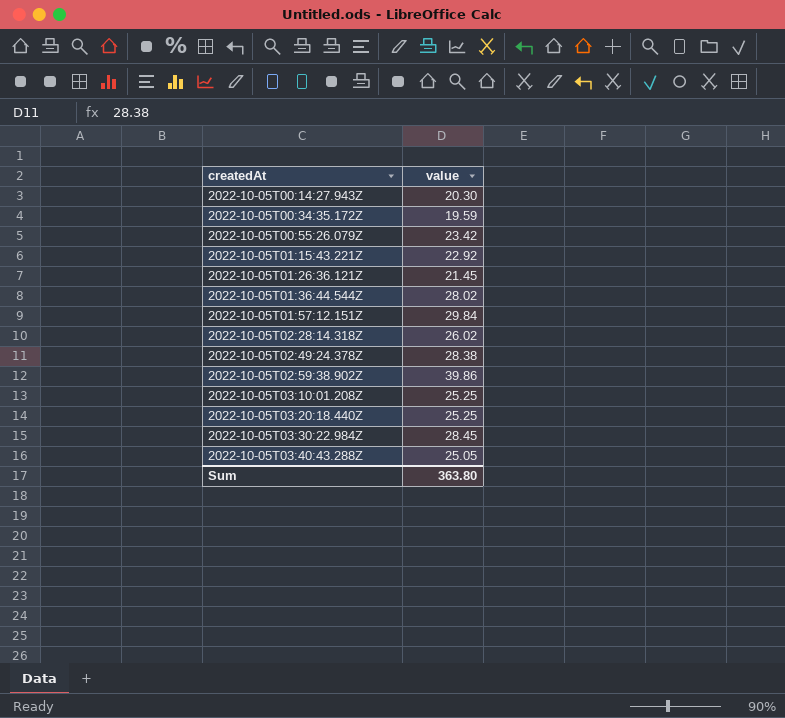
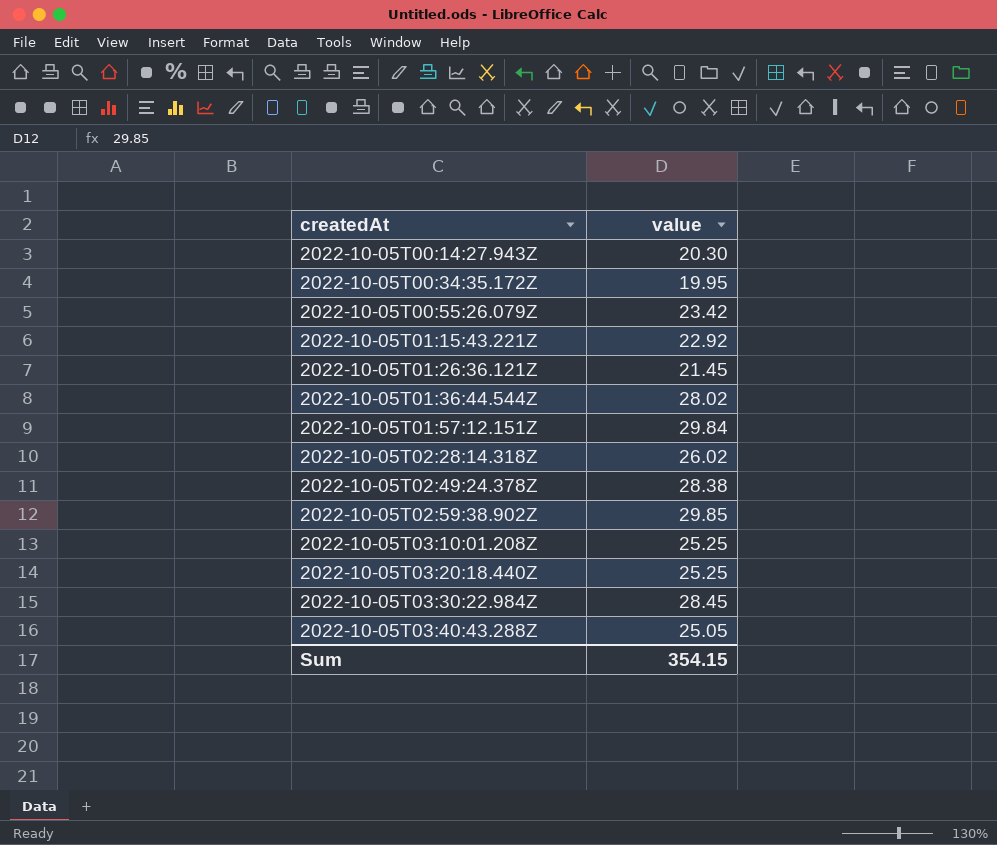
2022-10-05T00:34:35.172Z | value: 19.59 -> 19.95
2022-10-05T02:59:38.902Z | value: 39.86 -> 29.85
Sum | value: 363.80 -> 354.15

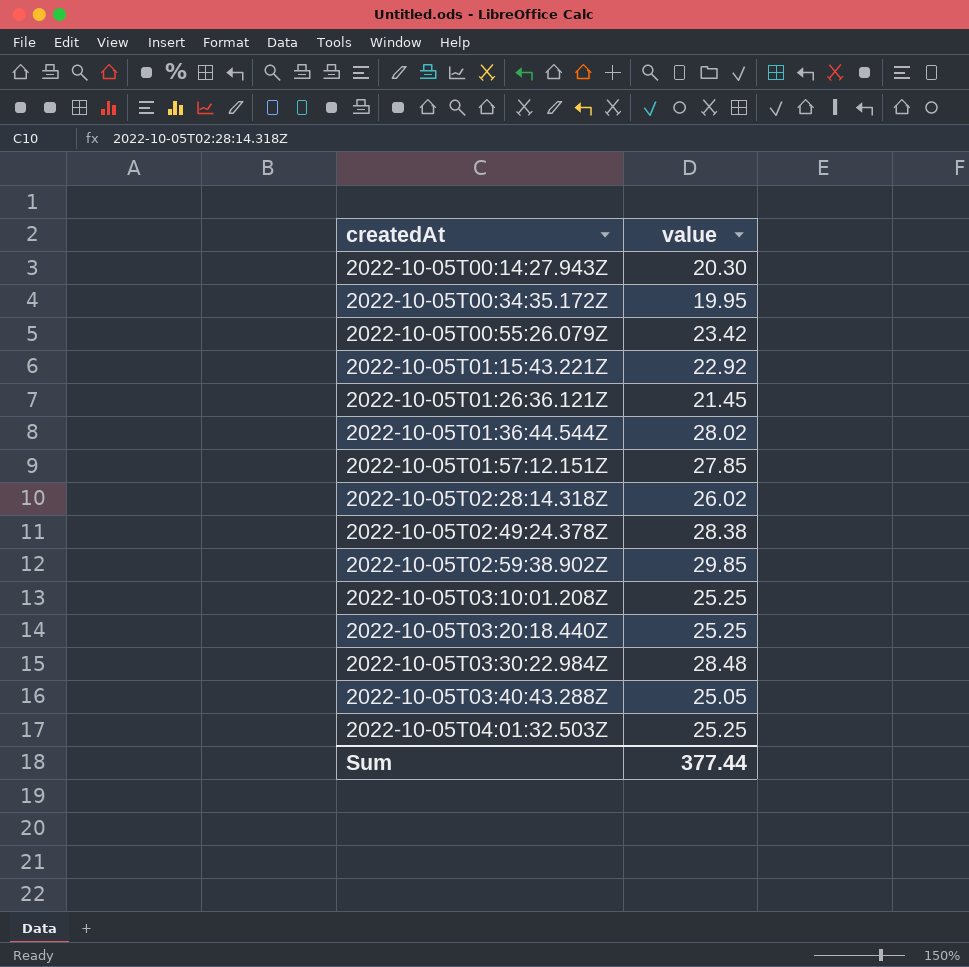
2022-10-05T01:57:12.151Z | value: 29.84 -> 27.85
2022-10-05T03:30:22.984Z | value: 28.45 -> 28.48
row 2022-10-05T04:01:32.503Z: none -> 25.25
Sum | value: 354.15 -> 377.44

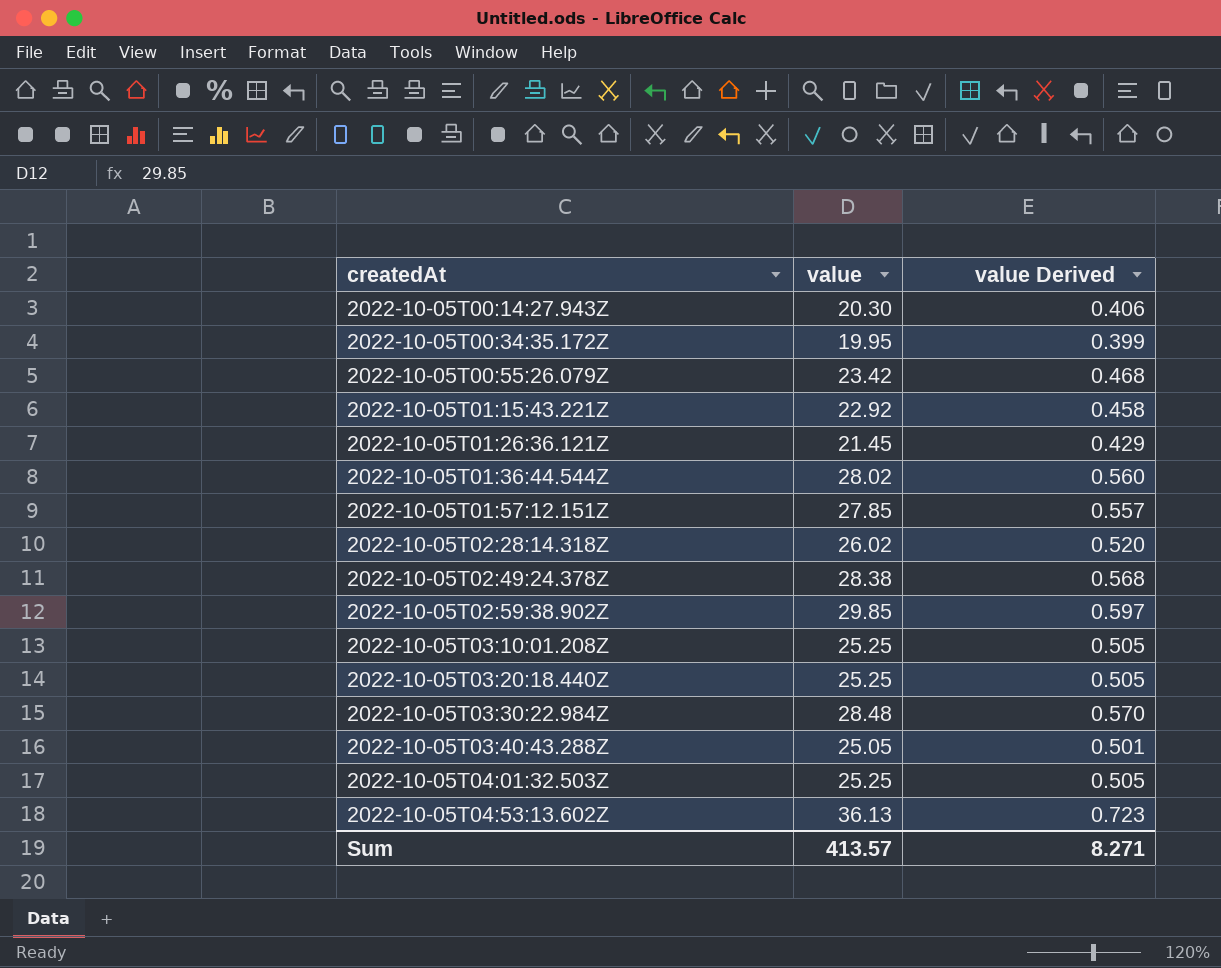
column value Derived | formula: none -> [value] * 0.02
row 2022-10-05T04:53:13.602Z: none -> 36.13 | 0.723
Sum | value: 377.44 -> 413.57

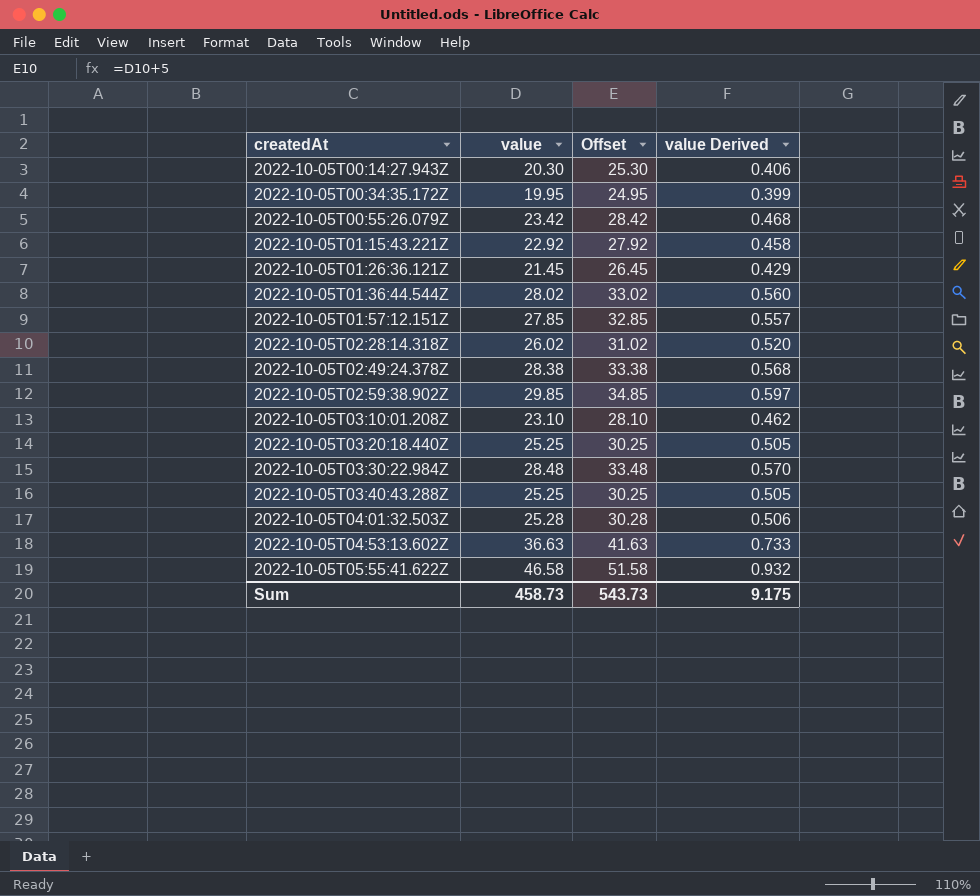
column Offset | formula: none -> [value] + 5
2022-10-05T03:10:01.208Z | value: 25.25 -> 23.10
2022-10-05T03:10:01.208Z | value Derived: 0.505 -> 0.462
2022-10-05T03:40:43.288Z | value: 25.05 -> 25.25
2022-10-05T03:40:43.288Z | value Derived: 0.501 -> 0.505
2022-10-05T04:01:32.503Z | value: 25.25 -> 25.28
2022-10-05T04:01:32.503Z | value Derived: 0.505 -> 0.506
2022-10-05T04:53:13.602Z | value: 36.13 -> 36.63
2022-10-05T04:53:13.602Z | value Derived: 0.723 -> 0.733
row 2022-10-05T05:55:41.622Z: none -> 46.58 | 51.58 | 0.932
Sum | value: 413.57 -> 458.73
Sum | value Derived: 8.271 -> 9.175

